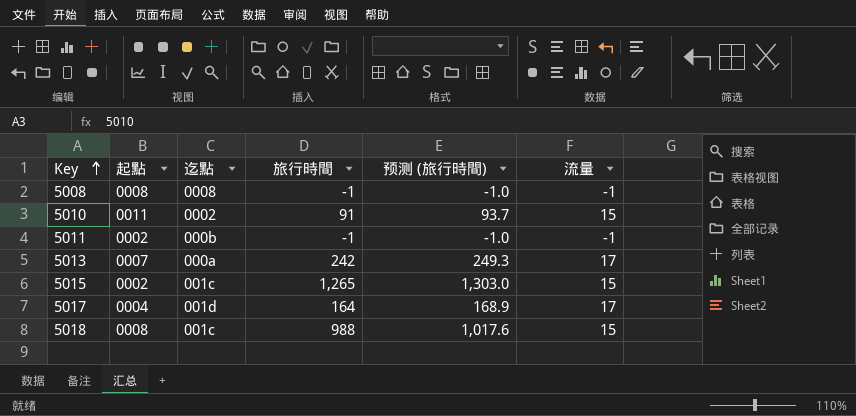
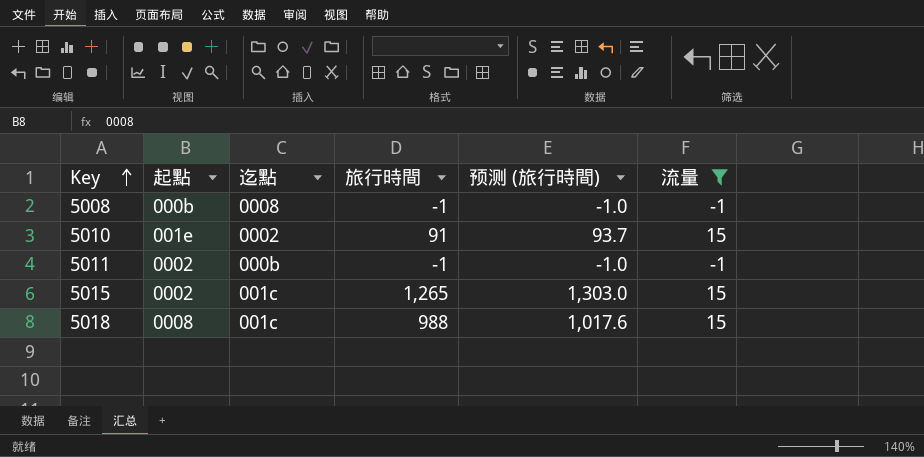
filter: none -> 流量 != 17
5008 | 起點: 0008 -> 000b
5010 | 起點: 0011 -> 001e

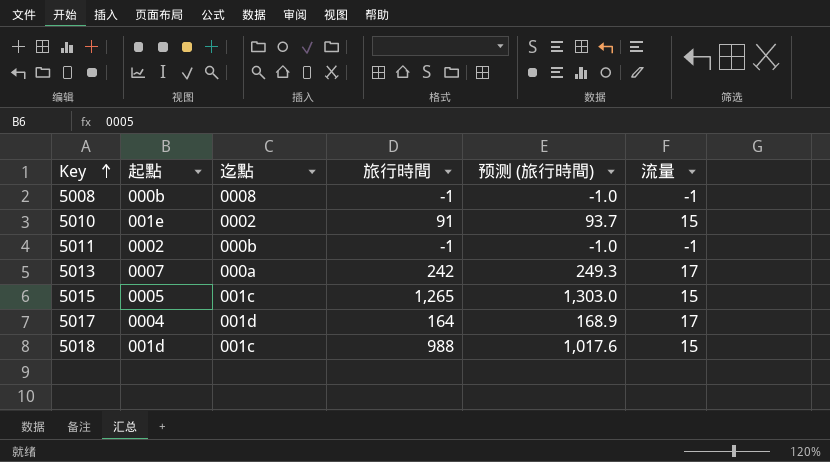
filter: 流量 != 17 -> none
5015 | 起點: 0002 -> 0005
5018 | 起點: 0008 -> 001d

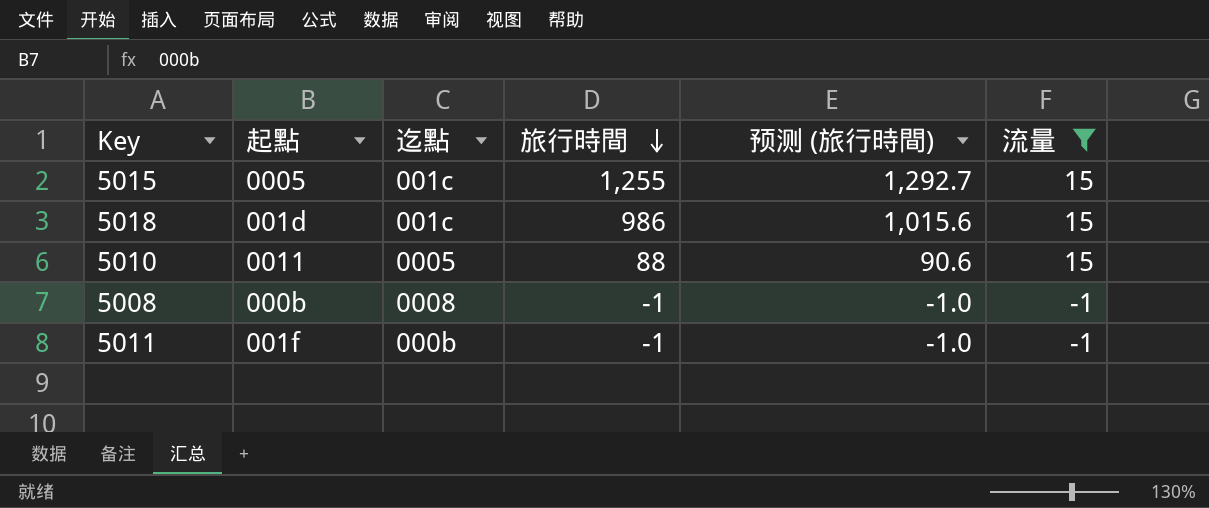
filter: none -> 流量 != 17
row order: Key ascending -> 旅行時間 descending
5015 | 旅行時間: 1,265 -> 1,255
5015 | 预测 (旅行時間): 1,303.0 -> 1,292.7
5018 | 旅行時間: 988 -> 986
5018 | 预测 (旅行時間): 1,017.6 -> 1,015.6
5010 | 起點: 001e -> 0011
5010 | 迄點: 0002 -> 0005
5010 | 旅行時間: 91 -> 88
5010 | 预测 (旅行時間): 93.7 -> 90.6
5011 | 起點: 0002 -> 001f

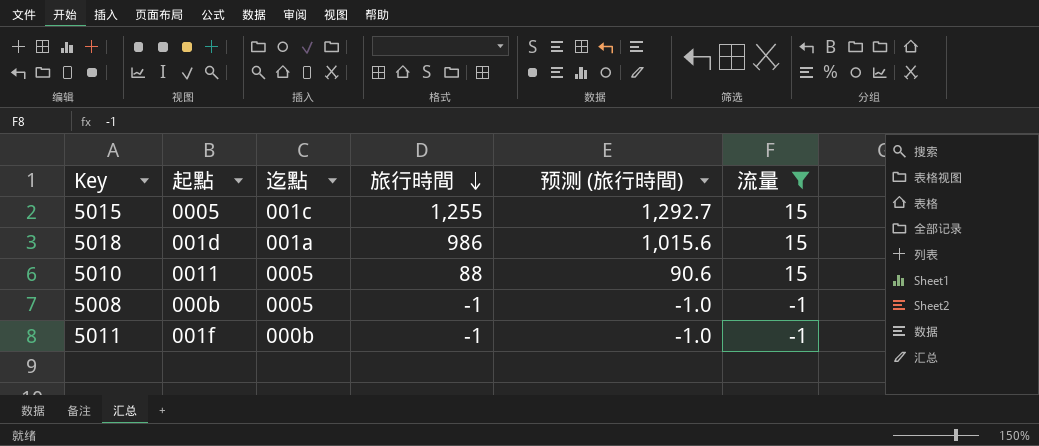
5018 | 迄點: 001c -> 001a
5008 | 迄點: 0008 -> 0005

